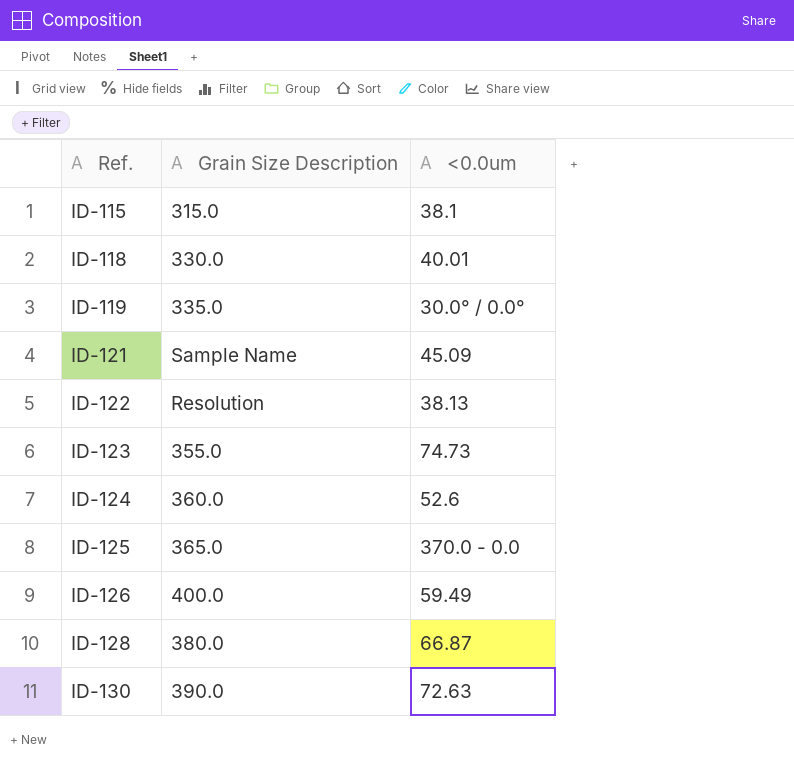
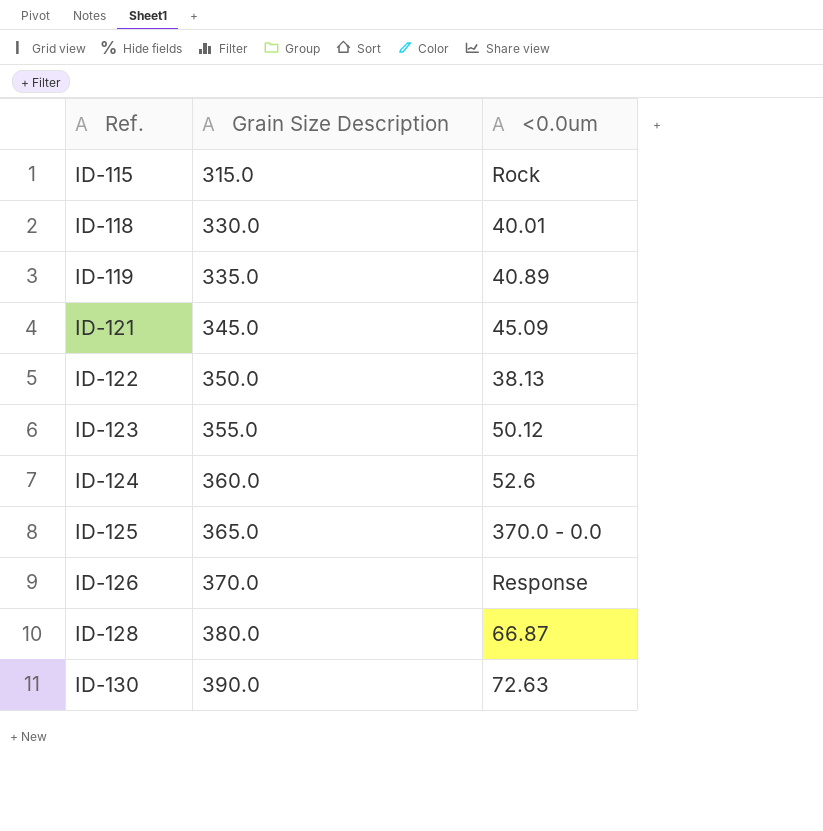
ID-115 | <0.0um: 38.1 -> Rock
ID-119 | <0.0um: 30.0° / 0.0° -> 40.89
ID-121 | Grain Size Description: Sample Name -> 345.0
ID-122 | Grain Size Description: Resolution -> 350.0
ID-123 | <0.0um: 74.73 -> 50.12
ID-126 | Grain Size Description: 400.0 -> 370.0
ID-126 | <0.0um: 59.49 -> Response

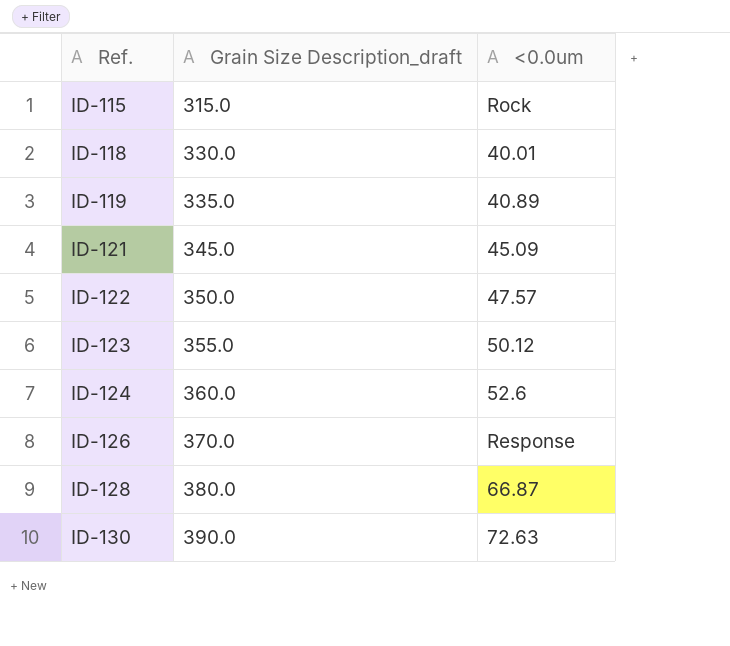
column name: Grain Size Description -> Grain Size Description_draft
row ID-125: 365.0 | 370.0 - 0.0 -> none
ID-122 | <0.0um: 38.13 -> 47.57

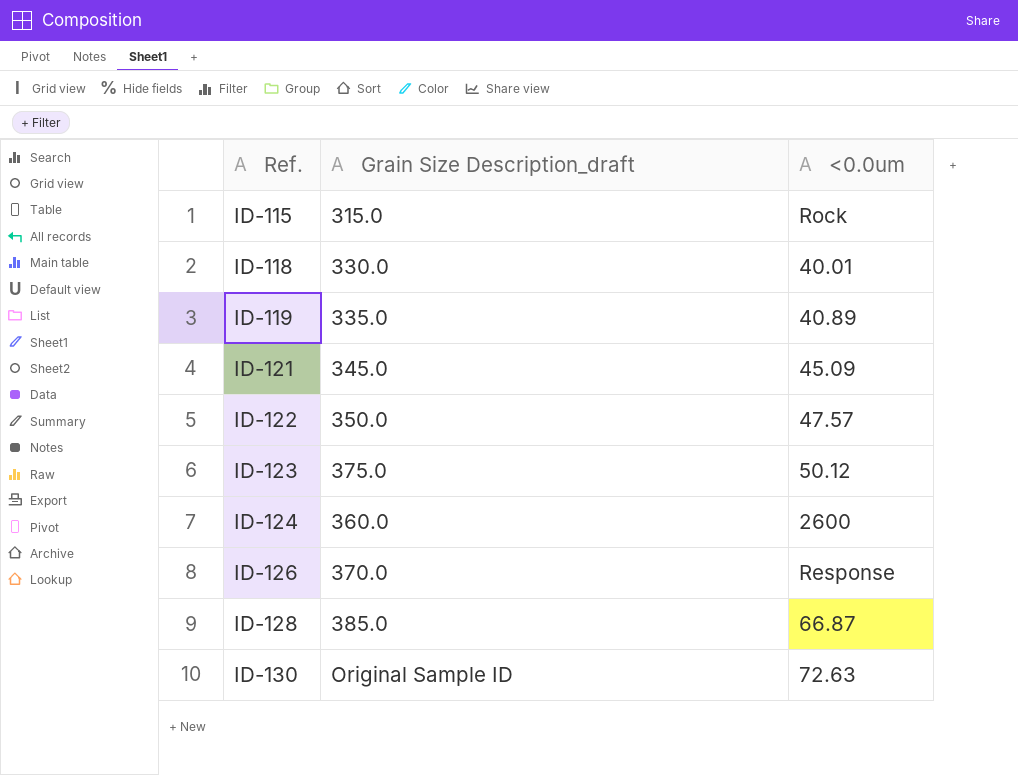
ID-123 | Grain Size Description_draft: 355.0 -> 375.0
ID-124 | <0.0um: 52.6 -> 2600
ID-128 | Grain Size Description_draft: 380.0 -> 385.0
ID-130 | Grain Size Description_draft: 390.0 -> Original Sample ID

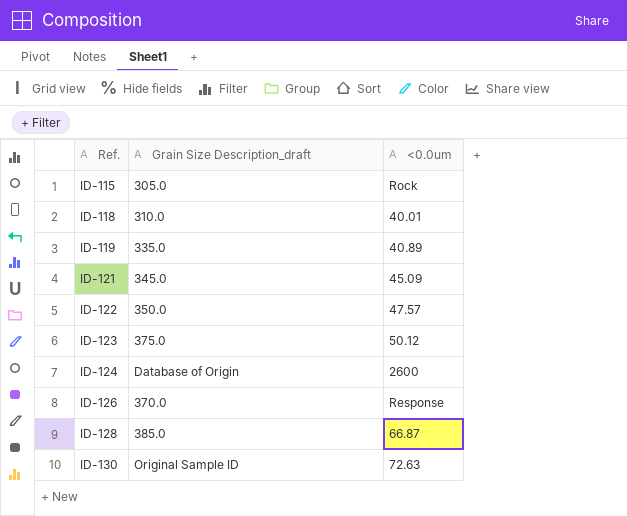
ID-115 | Grain Size Description_draft: 315.0 -> 305.0
ID-118 | Grain Size Description_draft: 330.0 -> 310.0
ID-124 | Grain Size Description_draft: 360.0 -> Database of Origin

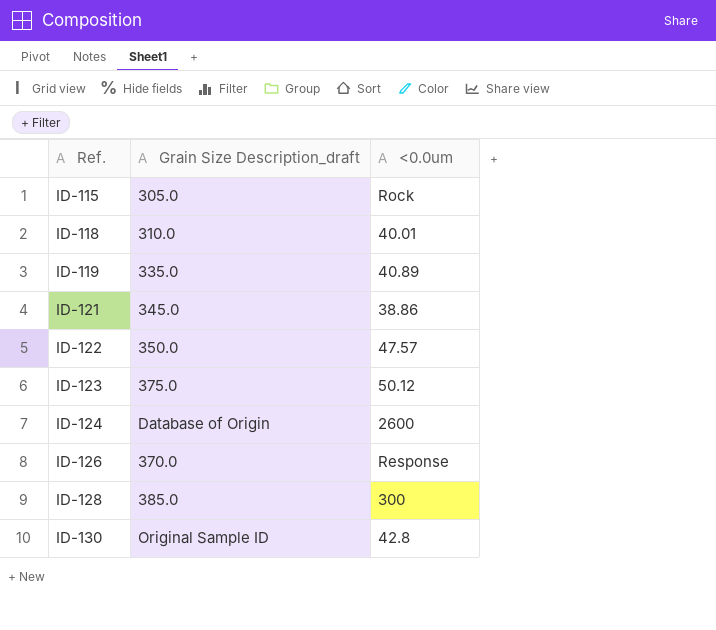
ID-121 | <0.0um: 45.09 -> 38.86
ID-128 | <0.0um: 66.87 -> 300
ID-130 | <0.0um: 72.63 -> 42.8

